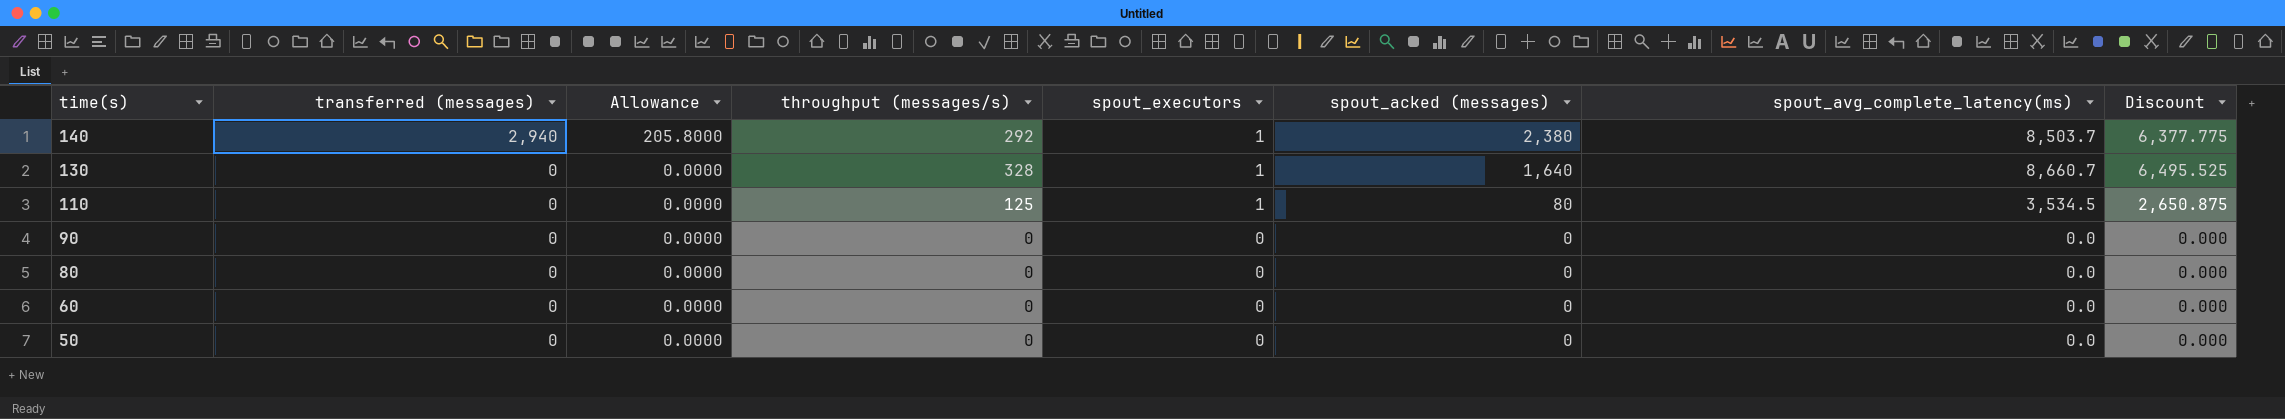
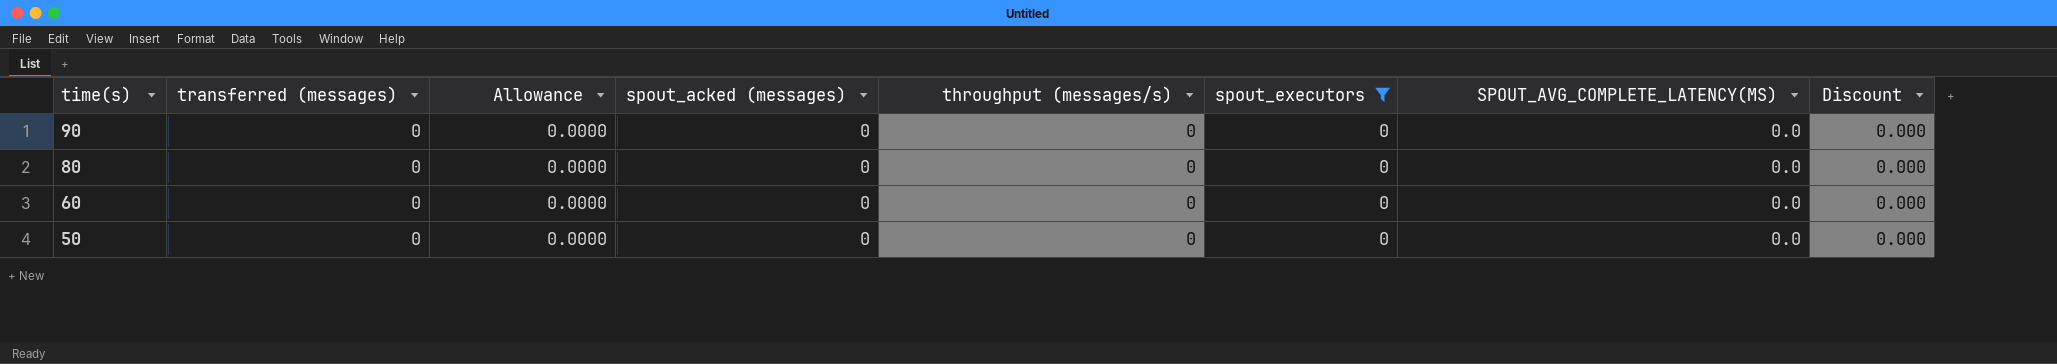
filter: none -> spout_executors = 0
column spout_acked (messages) | position: 6 -> 4
column name: spout_avg_complete_latency(ms) -> SPOUT_AVG_COMPLETE_LATENCY(MS)

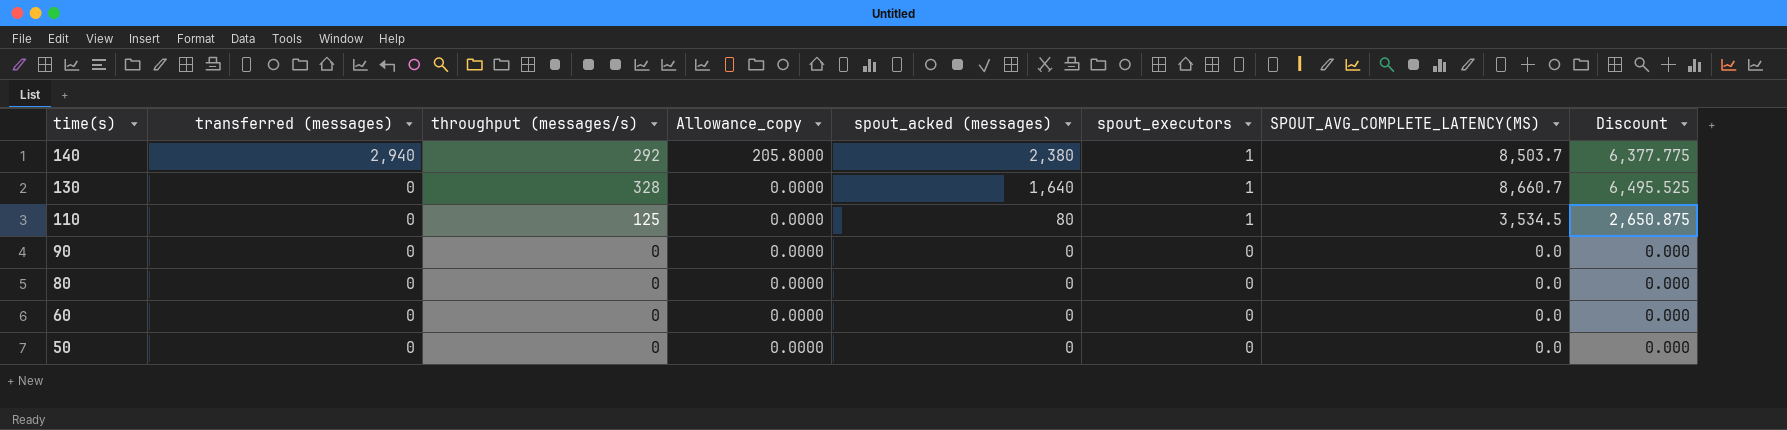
filter: spout_executors = 0 -> none
column throughput (messages/s) | position: 5 -> 3
column name: Allowance -> Allowance_copy

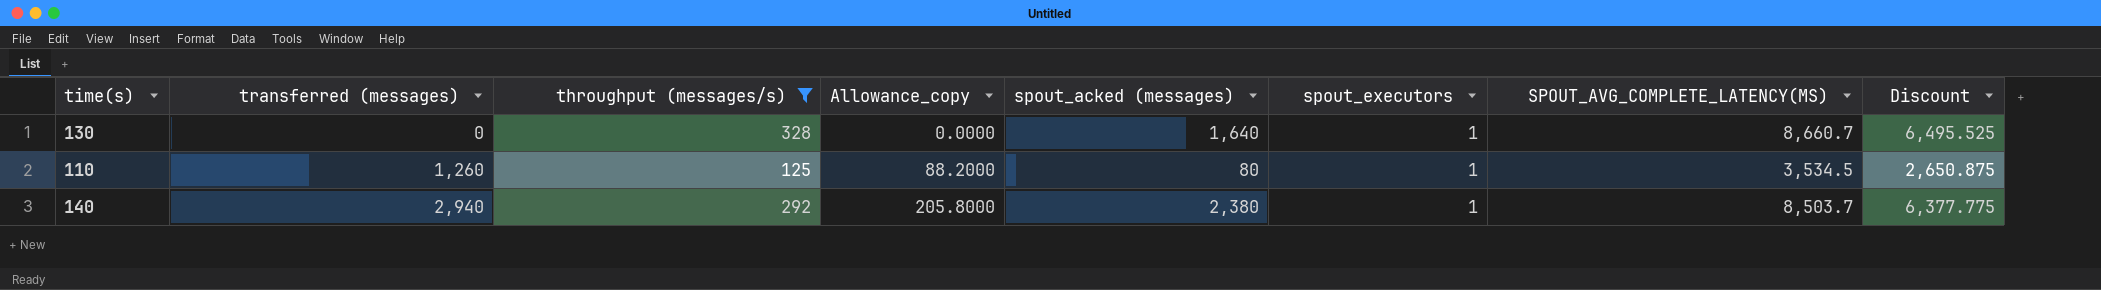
filter: none -> throughput (messages/s) != 0
row order: time(s) descending -> transferred (messages) ascending
110 | transferred (messages): 0 -> 1,260
110 | Allowance_copy: 0.0000 -> 88.2000

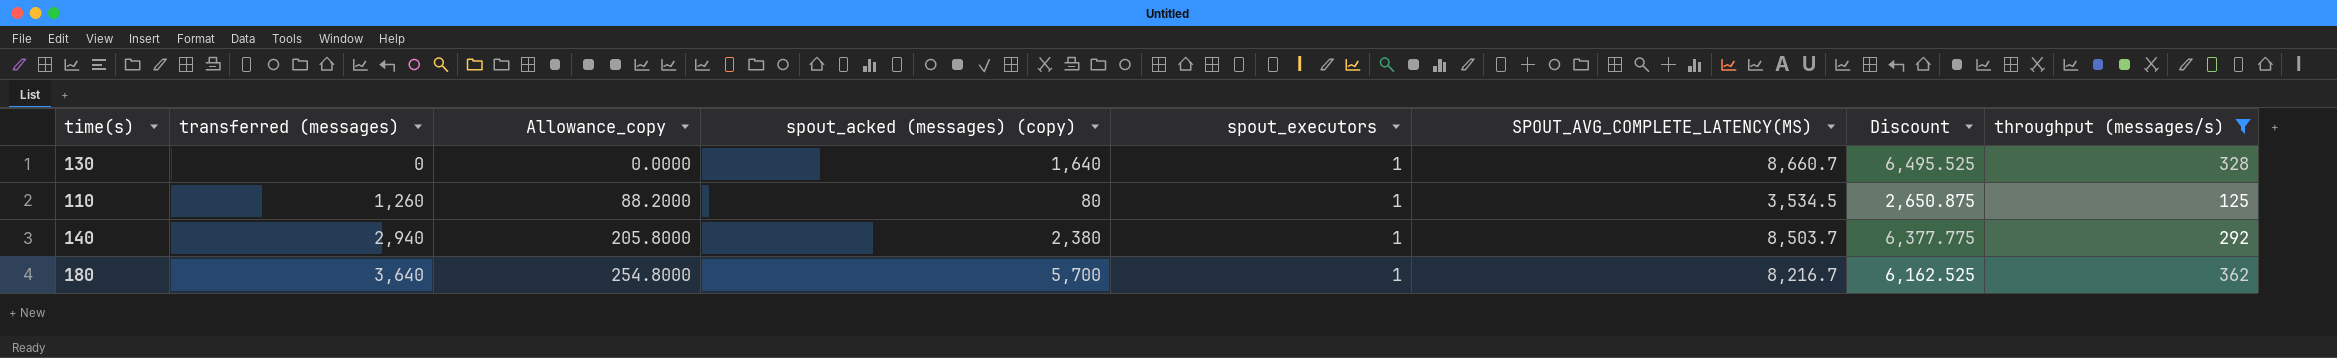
column name: spout_acked (messages) -> spout_acked (messages) (copy)
column throughput (messages/s) | position: 3 -> 8
row 180: none -> 3,640 | 254.8000 | 5,700 | 1 | 8,216.7 | 6,162.525 | 362

